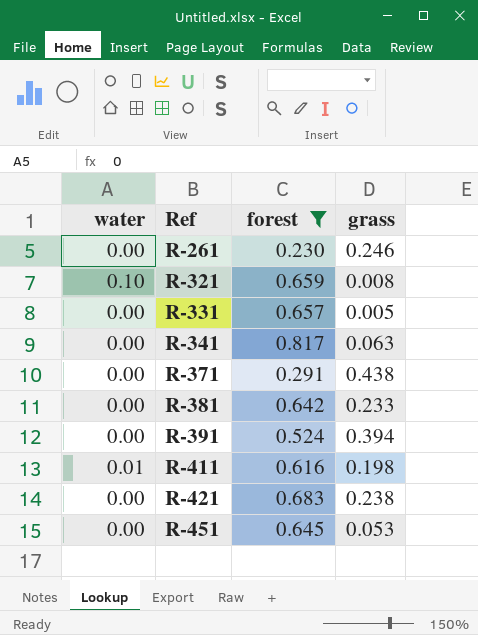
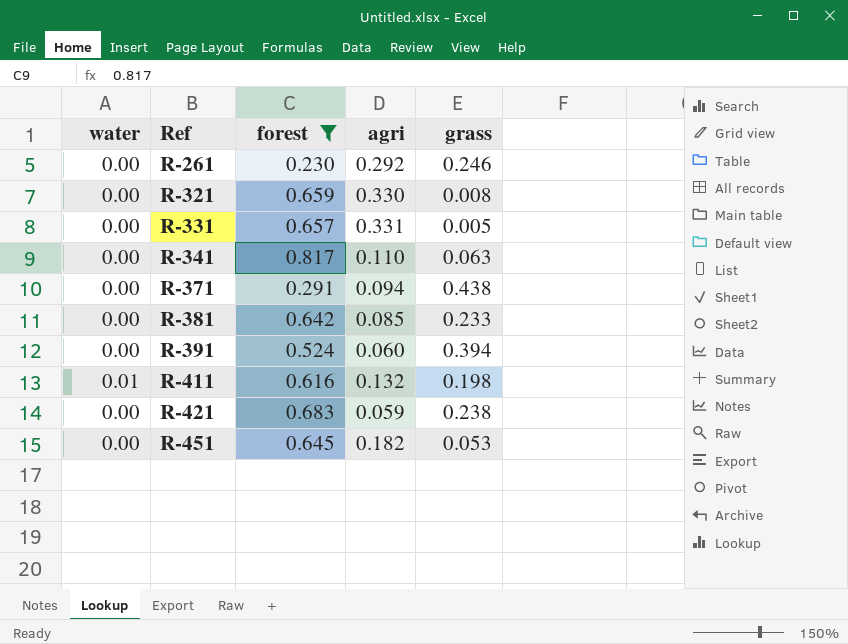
column agri | position: none -> 4
R-321 | water: 0.10 -> 0.00

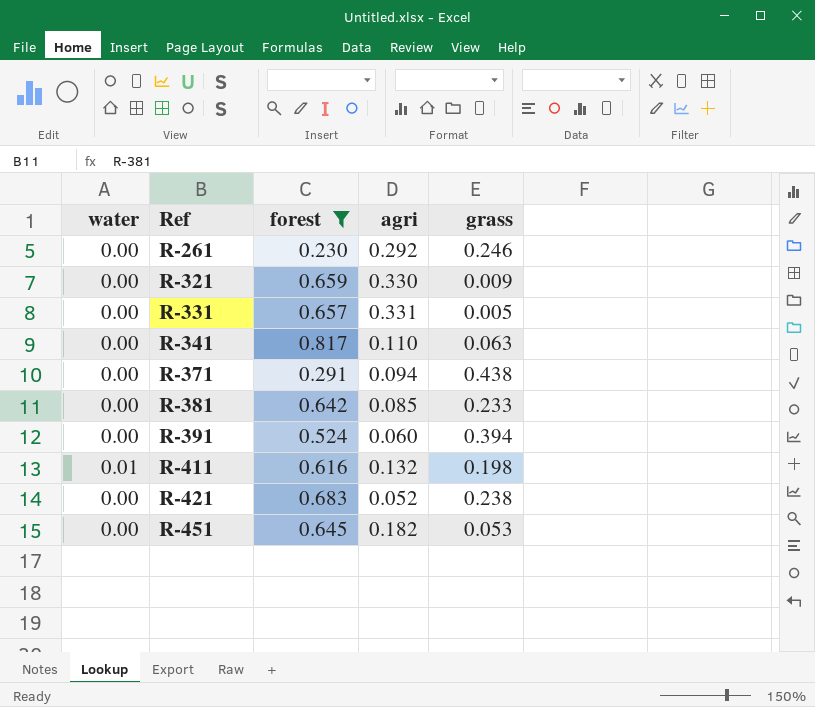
R-321 | grass: 0.008 -> 0.009
R-421 | agri: 0.059 -> 0.052

